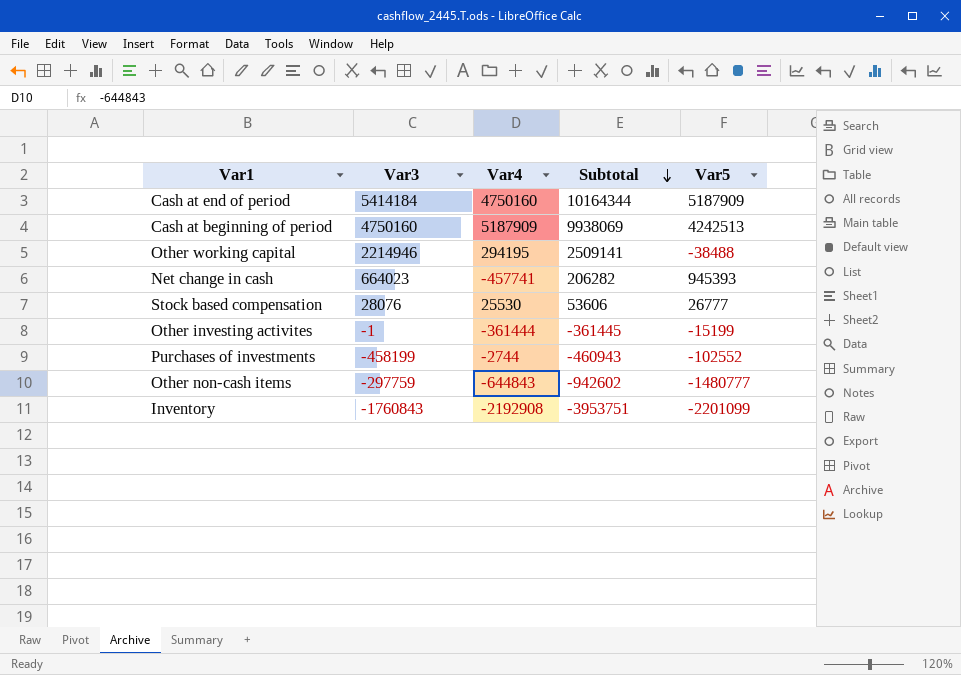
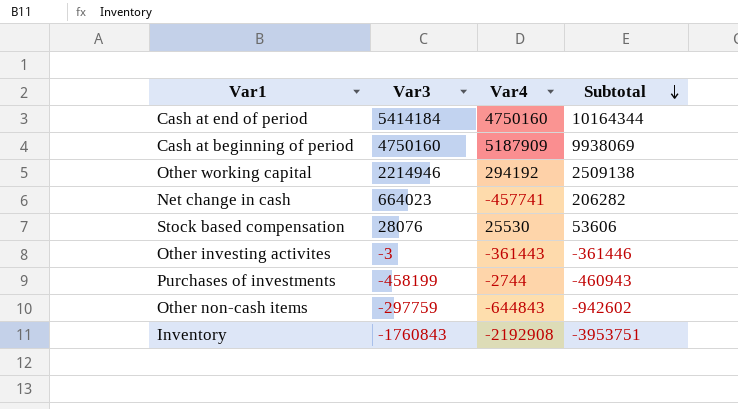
column Var5 | position: 5 -> none
Other working capital | Var4: 294195 -> 294192
Other working capital | Subtotal: 2509141 -> 2509138
Other investing activites | Var3: -1 -> -3
Other investing activites | Var4: -361444 -> -361443
Other investing activites | Subtotal: -361445 -> -361446

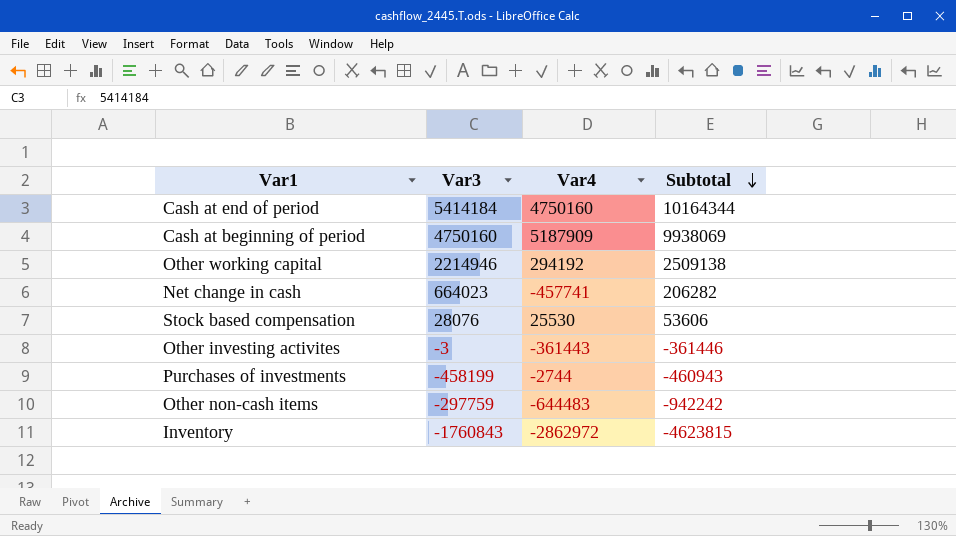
Other non-cash items | Var4: -644843 -> -644483
Other non-cash items | Subtotal: -942602 -> -942242
Inventory | Var4: -2192908 -> -2862972
Inventory | Subtotal: -3953751 -> -4623815

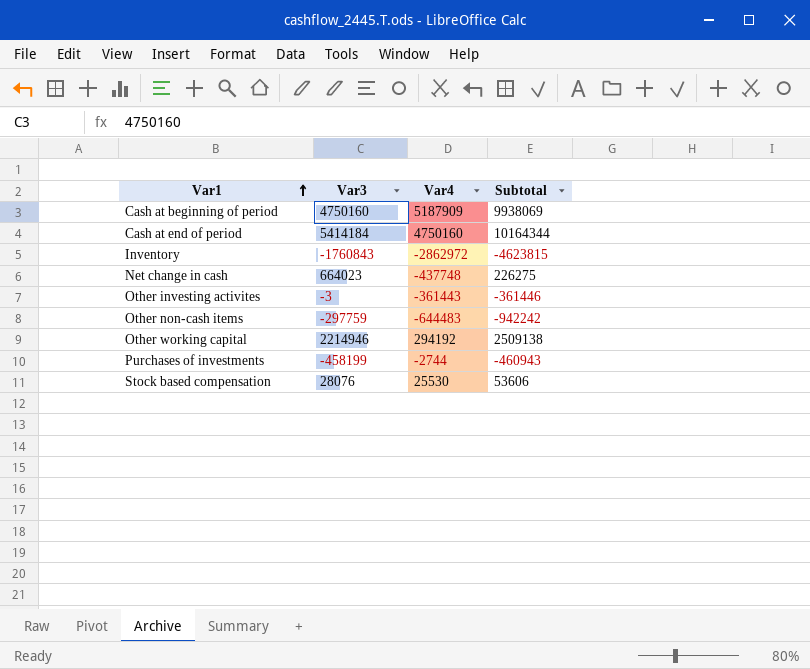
row order: Subtotal descending -> Var1 ascending
Net change in cash | Var4: -457741 -> -437748
Net change in cash | Subtotal: 206282 -> 226275

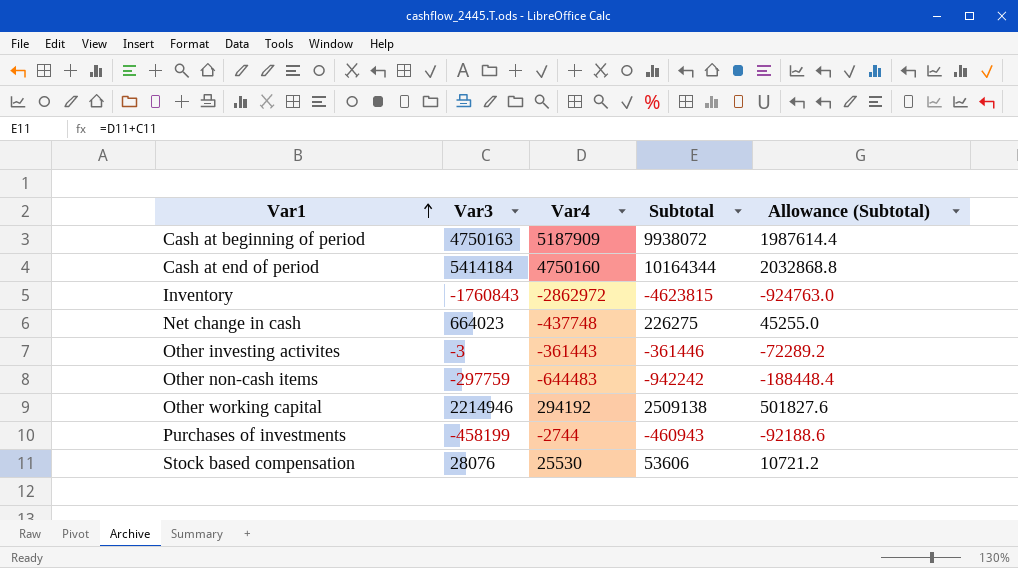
column Allowance (Subtotal) | formula: none -> [Subtotal] * 0.2
Cash at beginning of period | Var3: 4750160 -> 4750163
Cash at beginning of period | Subtotal: 9938069 -> 9938072

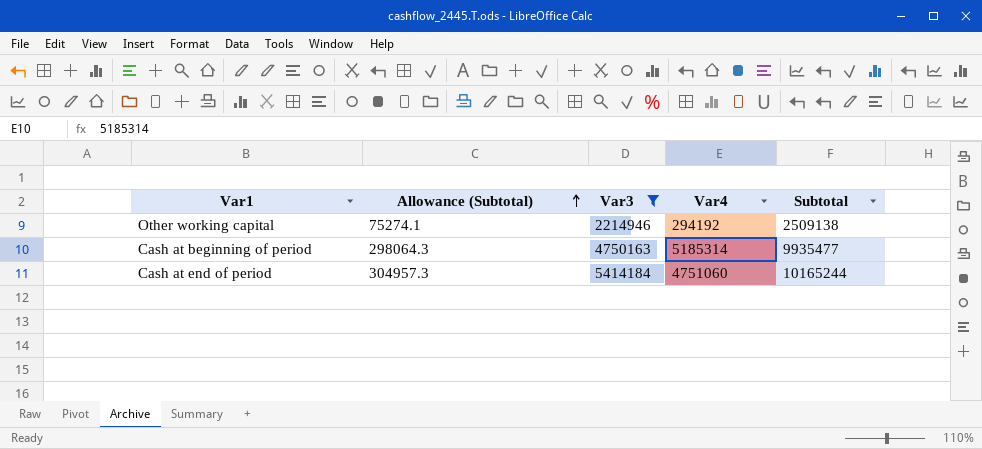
filter: none -> Var3 >= 2214946
row order: Var1 ascending -> Allowance (Subtotal) ascending
column Allowance (Subtotal) | formula: [Subtotal] * 0.2 -> [Subtotal] * 0.03
column Allowance (Subtotal) | position: 5 -> 2
Cash at beginning of period | Var4: 5187909 -> 5185314
Cash at beginning of period | Subtotal: 9938072 -> 9935477
Cash at end of period | Var4: 4750160 -> 4751060
Cash at end of period | Subtotal: 10164344 -> 10165244

